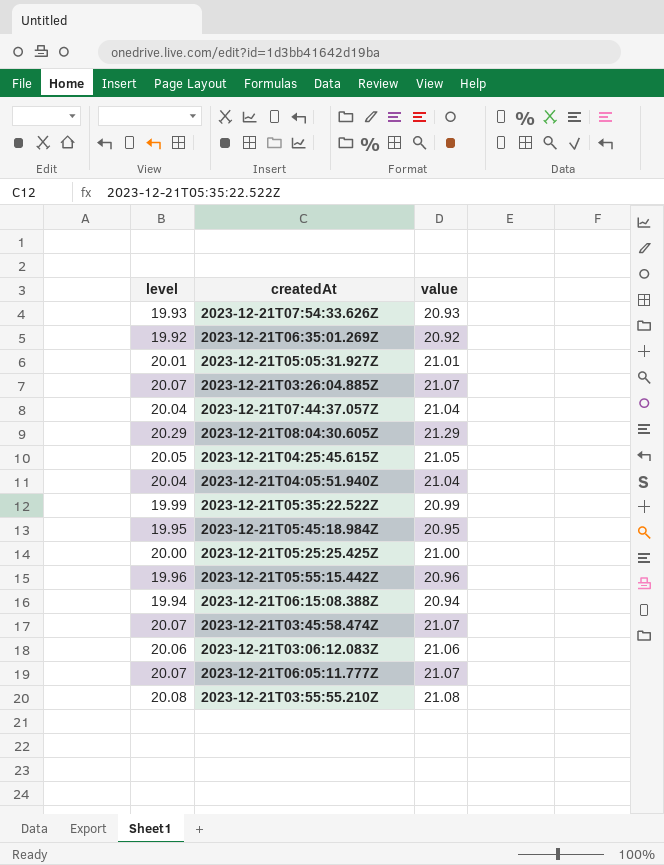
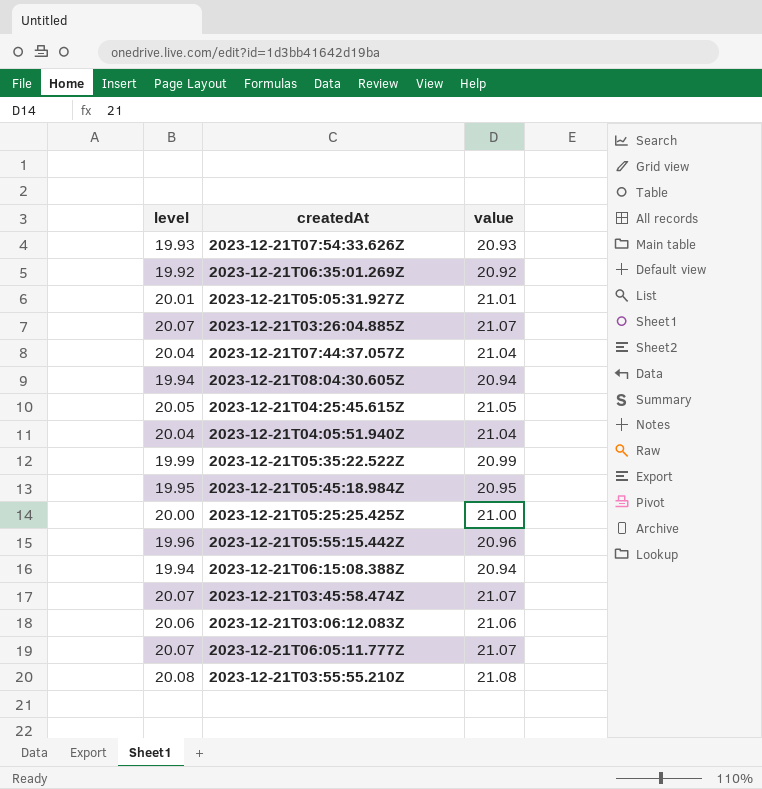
2023-12-21T08:04:30.605Z | level: 20.29 -> 19.94
2023-12-21T08:04:30.605Z | value: 21.29 -> 20.94

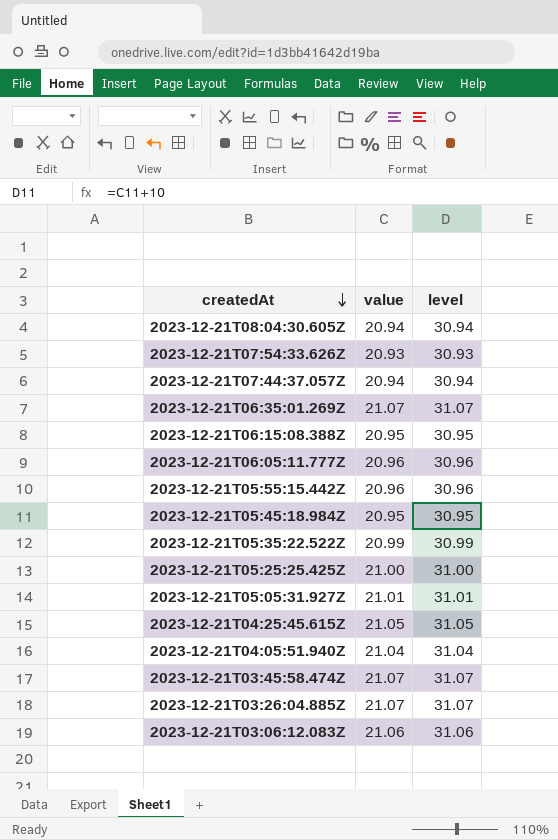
row order: none -> createdAt descending
column level | formula: [value] - 1 -> [value] + 10
column level | position: 1 -> 3
row 2023-12-21T03:55:55.210Z: 20.08 | 21.08 -> none
2023-12-21T07:44:37.057Z | value: 21.04 -> 20.94
2023-12-21T06:35:01.269Z | value: 20.92 -> 21.07
2023-12-21T06:15:08.388Z | value: 20.94 -> 20.95
2023-12-21T06:05:11.777Z | value: 21.07 -> 20.96

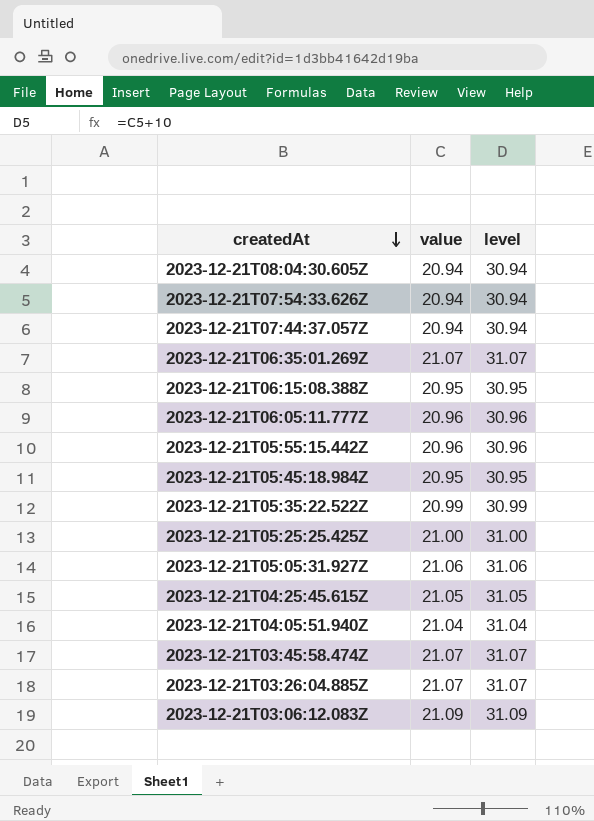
2023-12-21T07:54:33.626Z | value: 20.93 -> 20.94
2023-12-21T07:54:33.626Z | level: 30.93 -> 30.94
2023-12-21T05:05:31.927Z | value: 21.01 -> 21.06
2023-12-21T05:05:31.927Z | level: 31.01 -> 31.06
2023-12-21T03:06:12.083Z | value: 21.06 -> 21.09
2023-12-21T03:06:12.083Z | level: 31.06 -> 31.09

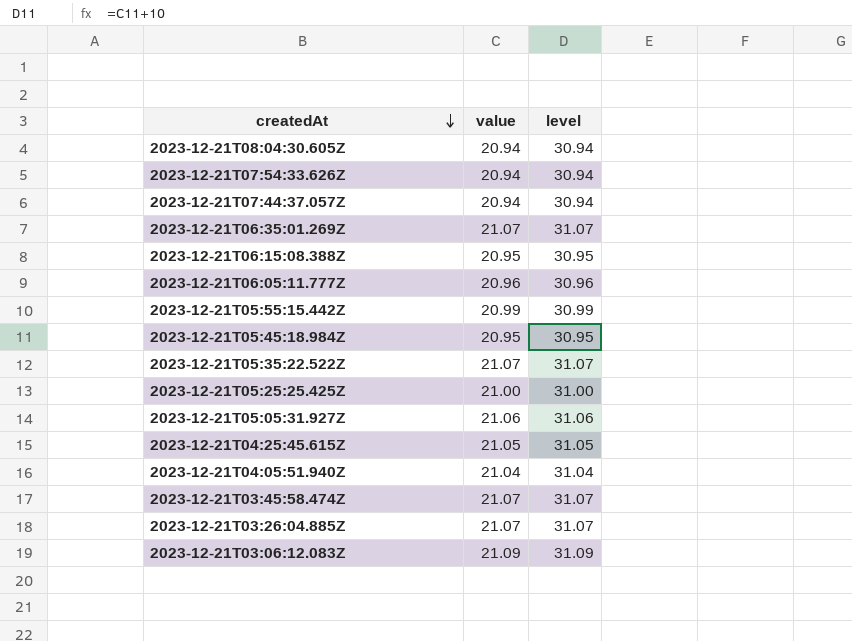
2023-12-21T05:55:15.442Z | value: 20.96 -> 20.99
2023-12-21T05:55:15.442Z | level: 30.96 -> 30.99
2023-12-21T05:35:22.522Z | value: 20.99 -> 21.07
2023-12-21T05:35:22.522Z | level: 30.99 -> 31.07

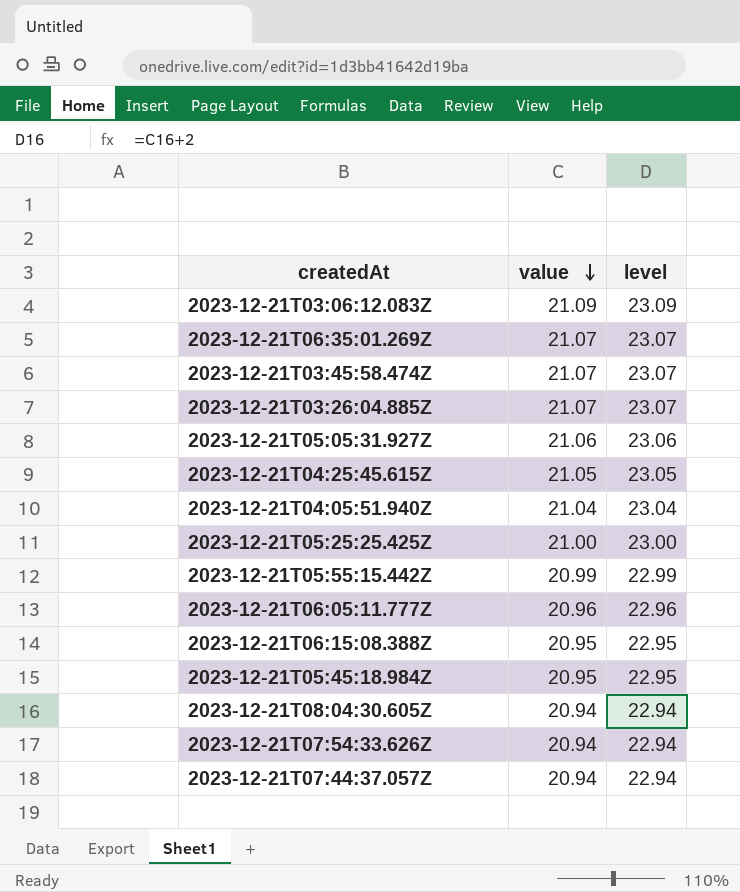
row order: createdAt descending -> value descending
column level | formula: [value] + 10 -> [value] + 2
row 2023-12-21T05:35:22.522Z: 21.07 | 31.07 -> none

